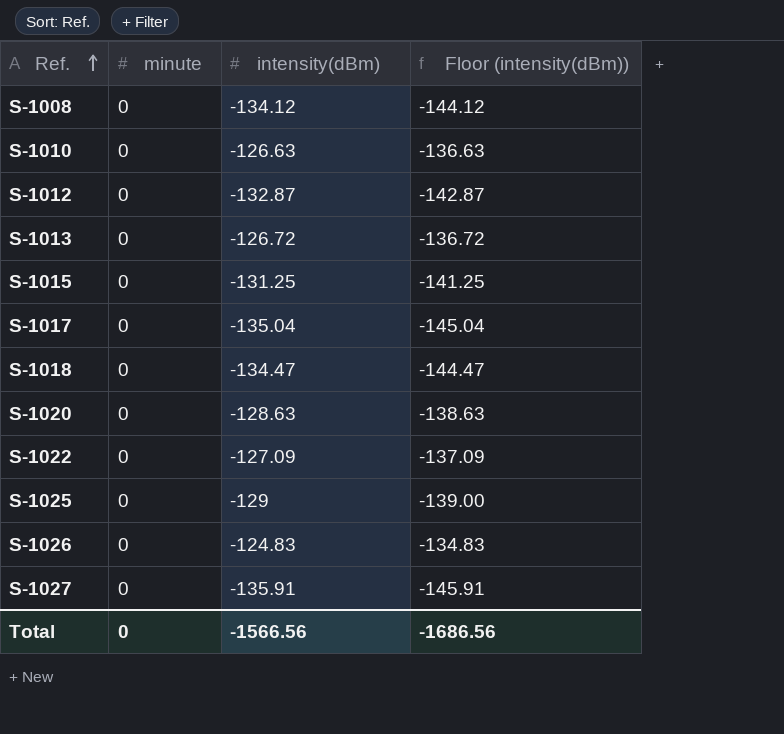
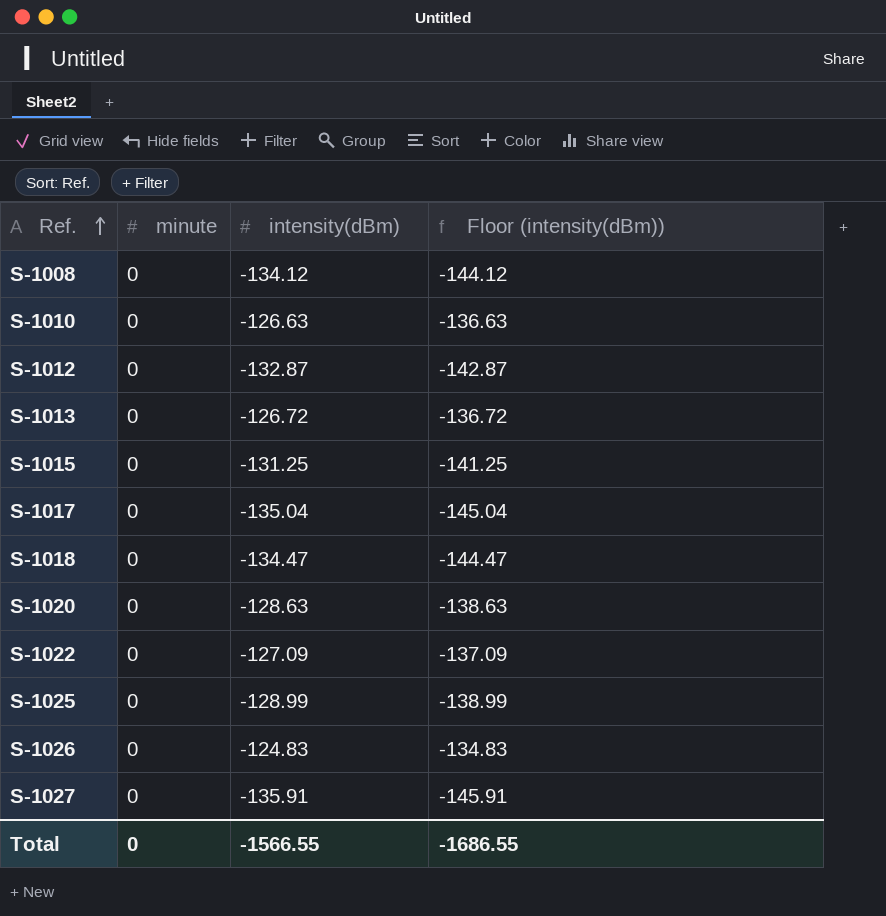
S-1025 | intensity(dBm): -129 -> -128.99
S-1025 | Floor (intensity(dBm)): -139.00 -> -138.99
Total | intensity(dBm): -1566.56 -> -1566.55
Total | Floor (intensity(dBm)): -1686.56 -> -1686.55

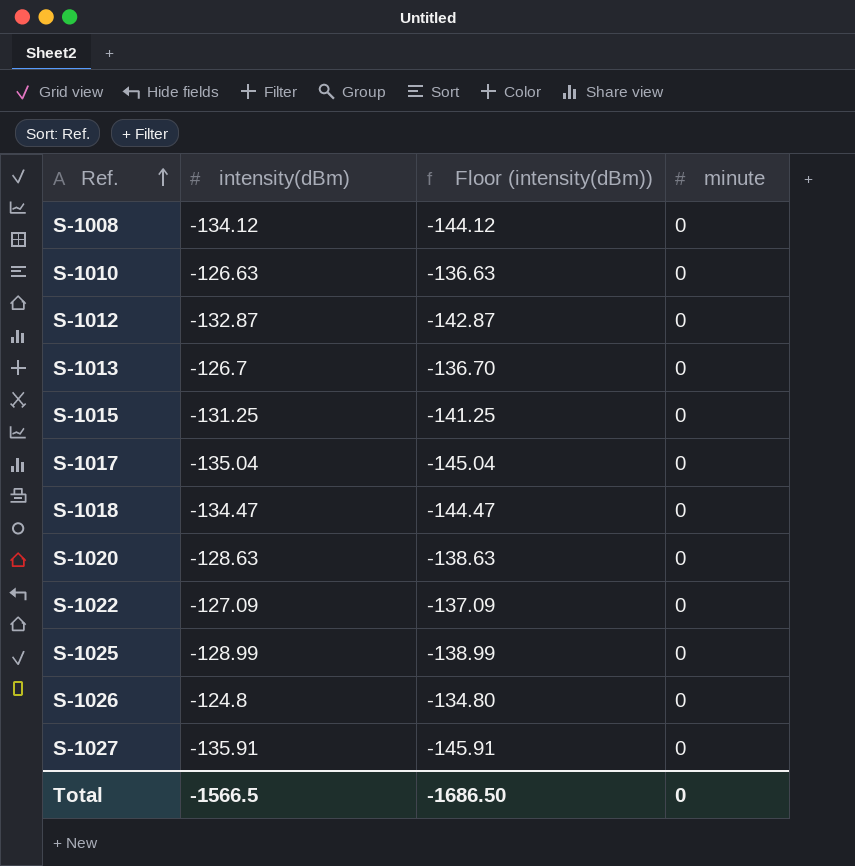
column minute | position: 2 -> 4
S-1013 | intensity(dBm): -126.72 -> -126.7
S-1013 | Floor (intensity(dBm)): -136.72 -> -136.70
S-1026 | intensity(dBm): -124.83 -> -124.8
S-1026 | Floor (intensity(dBm)): -134.83 -> -134.80
Total | intensity(dBm): -1566.55 -> -1566.5
Total | Floor (intensity(dBm)): -1686.55 -> -1686.50

